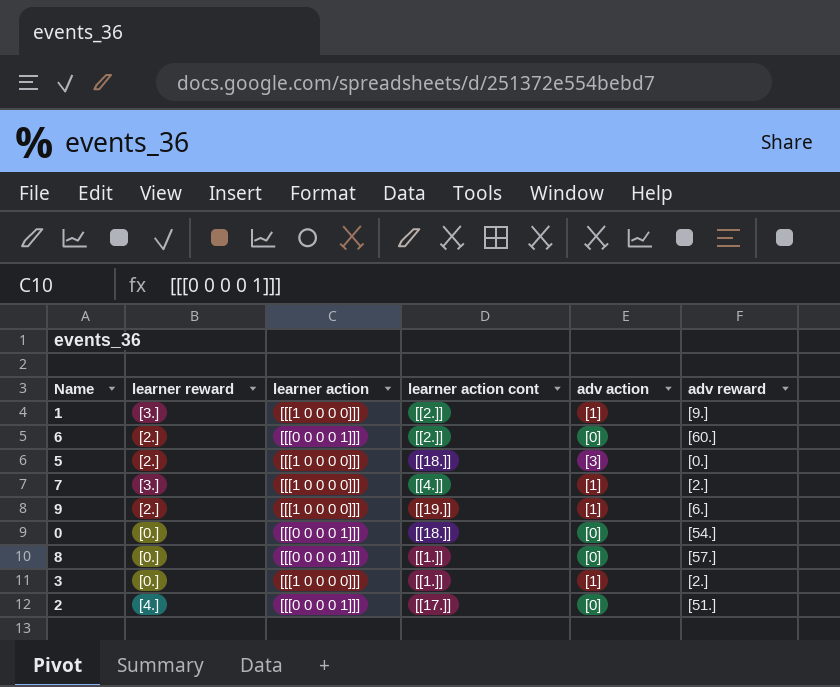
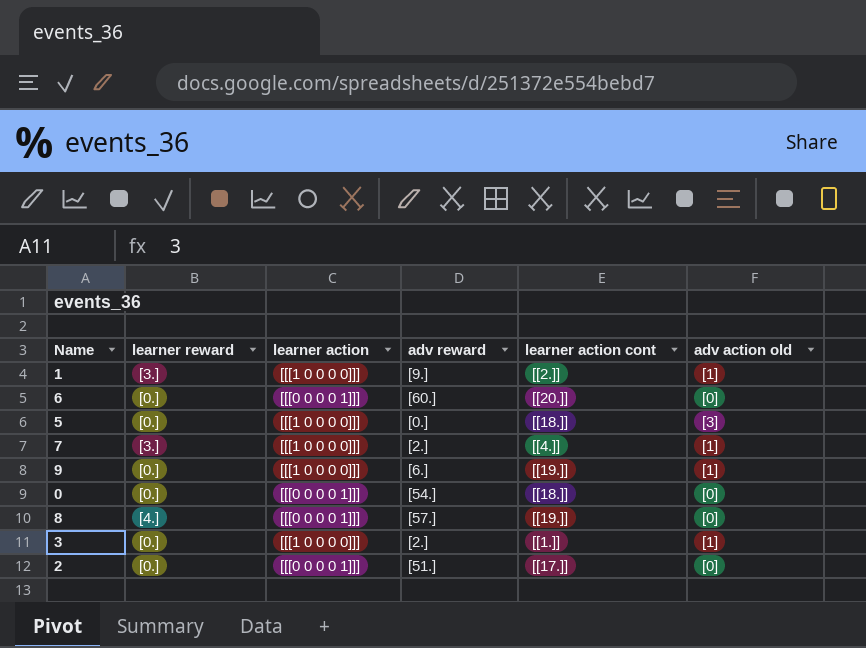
column adv reward | position: 6 -> 4
column name: adv action -> adv action old
6 | learner reward: [2.] -> [0.]
6 | learner action cont: [[2.]] -> [[20.]]
5 | learner reward: [2.] -> [0.]
9 | learner reward: [2.] -> [0.]
8 | learner reward: [0.] -> [4.]
8 | learner action cont: [[1.]] -> [[19.]]
2 | learner reward: [4.] -> [0.]

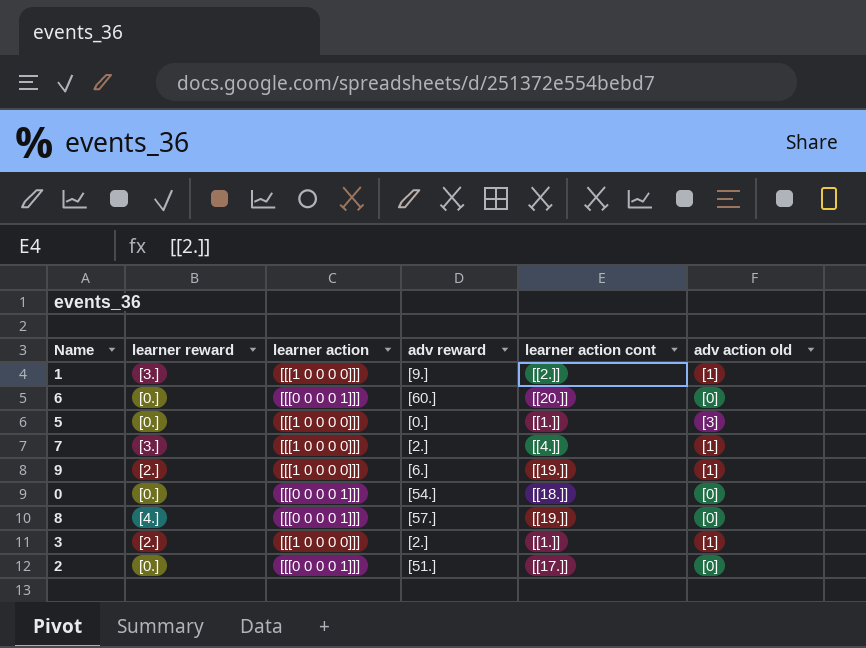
5 | learner action cont: [[18.]] -> [[1.]]
9 | learner reward: [0.] -> [2.]
3 | learner reward: [0.] -> [2.]

